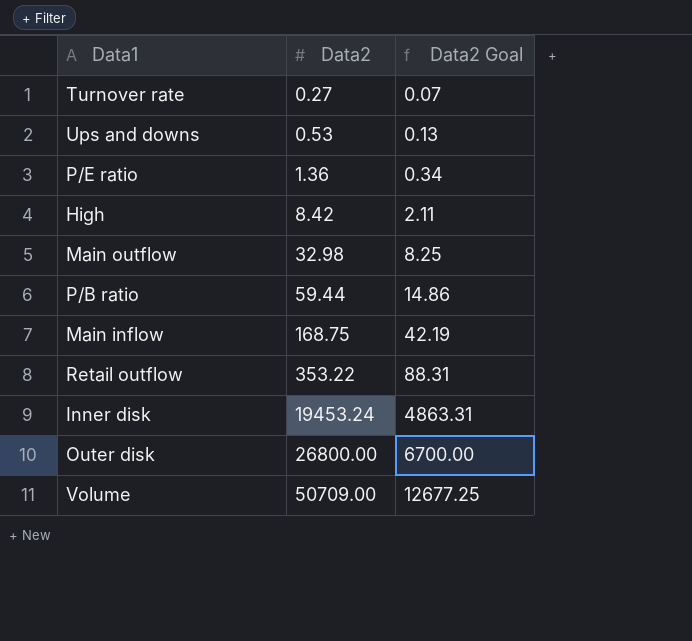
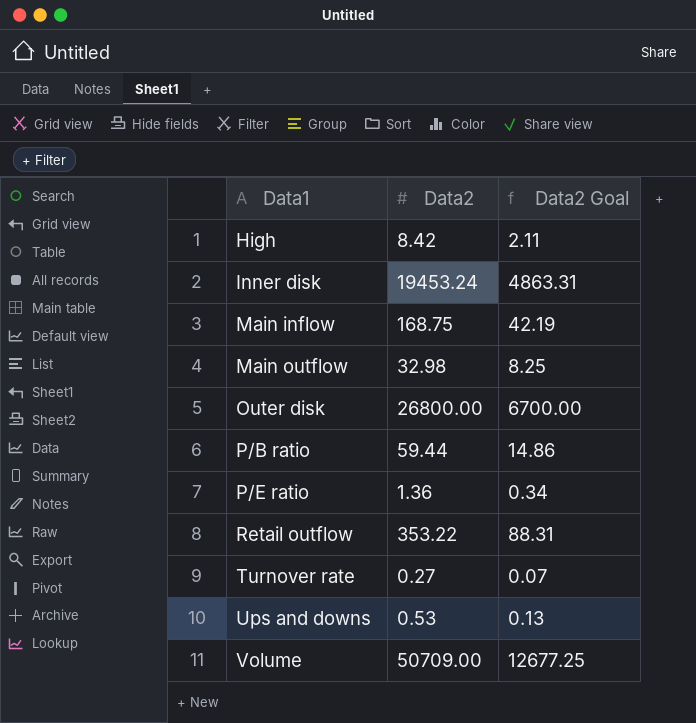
row order: Data2 ascending -> Data1 ascending

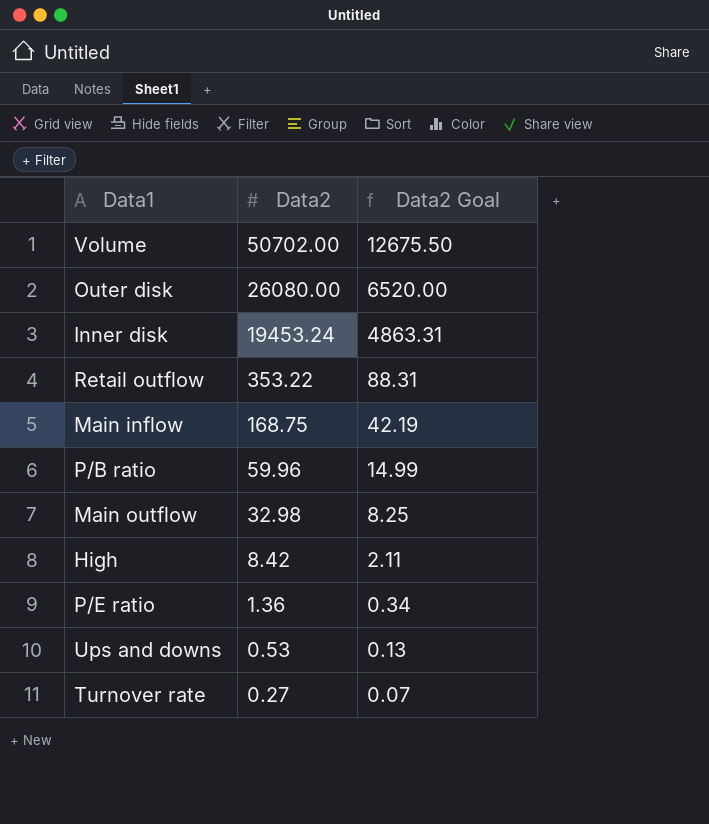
row order: Data1 ascending -> Data2 descending
Volume | Data2: 50709.00 -> 50702.00
Volume | Data2 Goal: 12677.25 -> 12675.50
Outer disk | Data2: 26800.00 -> 26080.00
Outer disk | Data2 Goal: 6700.00 -> 6520.00
P/B ratio | Data2: 59.44 -> 59.96
P/B ratio | Data2 Goal: 14.86 -> 14.99

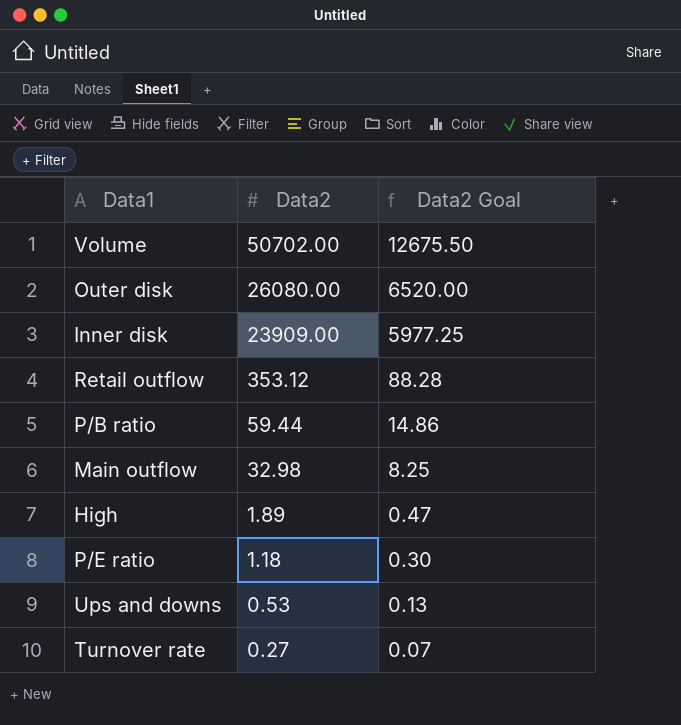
row Main inflow: 168.75 | 42.19 -> none
Inner disk | Data2: 19453.24 -> 23909.00
Inner disk | Data2 Goal: 4863.31 -> 5977.25
Retail outflow | Data2: 353.22 -> 353.12
Retail outflow | Data2 Goal: 88.31 -> 88.28
P/B ratio | Data2: 59.96 -> 59.44
P/B ratio | Data2 Goal: 14.99 -> 14.86
High | Data2: 8.42 -> 1.89
High | Data2 Goal: 2.11 -> 0.47
P/E ratio | Data2: 1.36 -> 1.18
P/E ratio | Data2 Goal: 0.34 -> 0.30

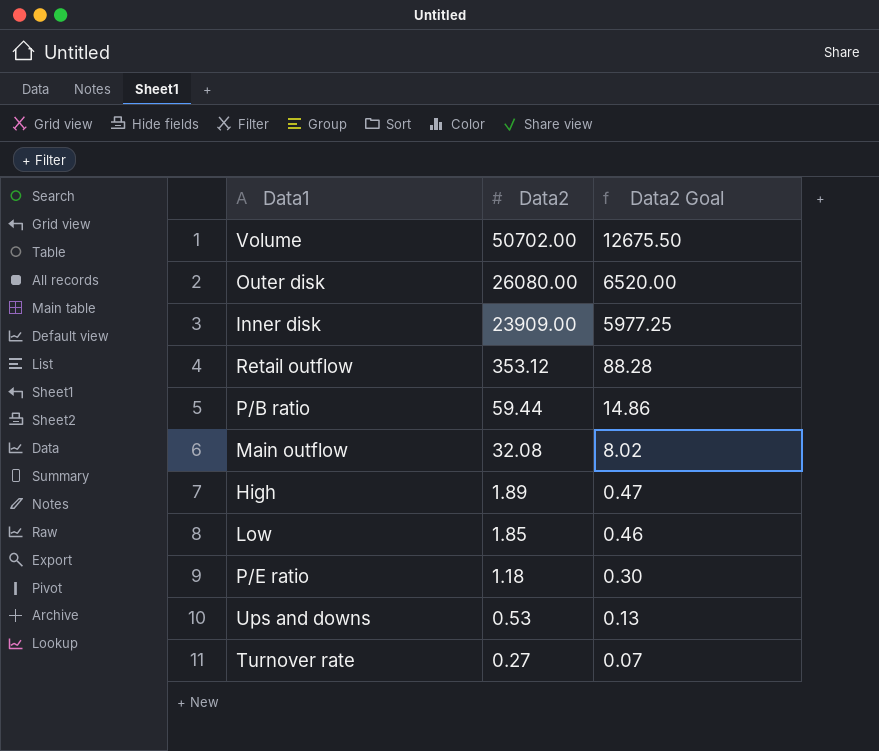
Main outflow | Data2: 32.98 -> 32.08
Main outflow | Data2 Goal: 8.25 -> 8.02
row Low: none -> 1.85 | 0.46

